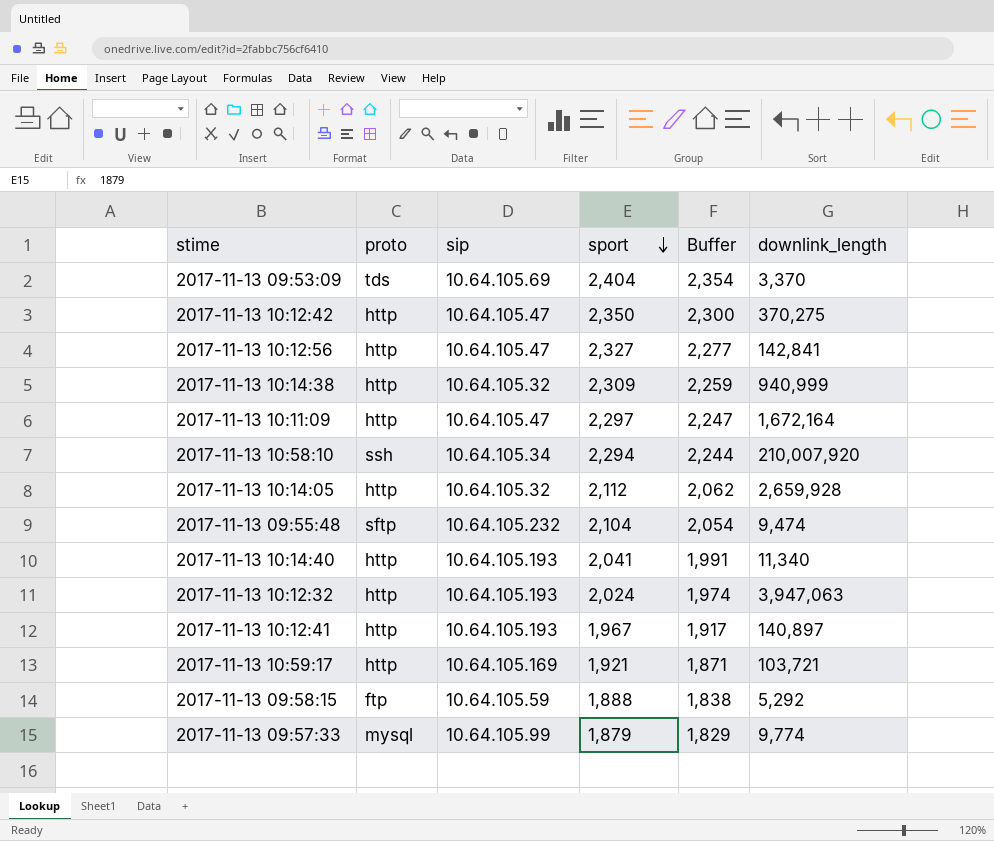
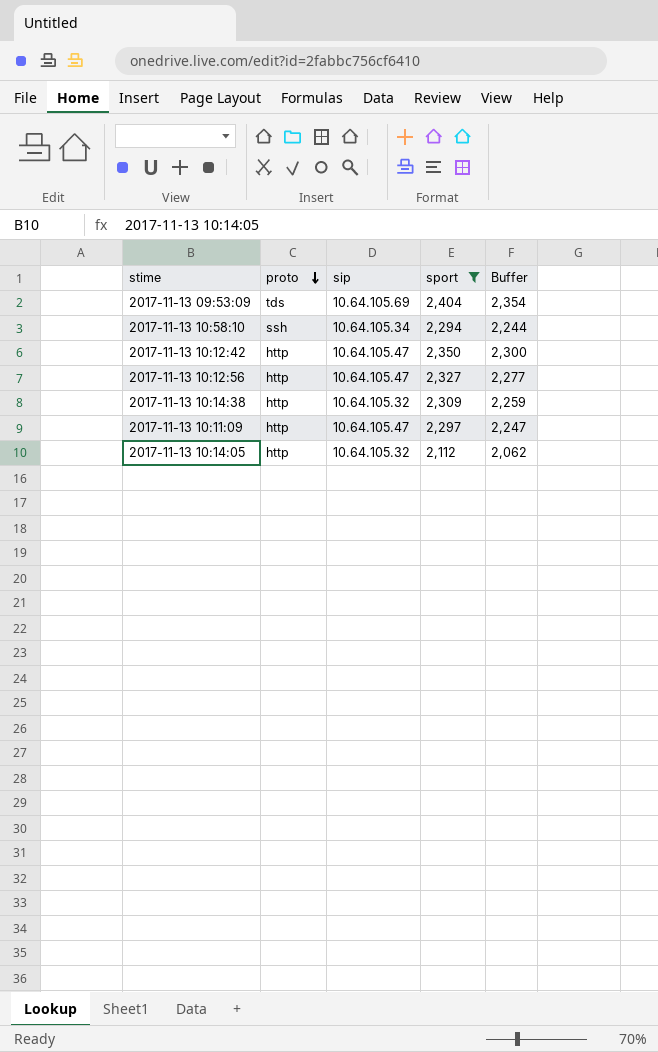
filter: none -> sport >= 2,112
row order: sport descending -> proto descending
column downlink_length | position: 6 -> none

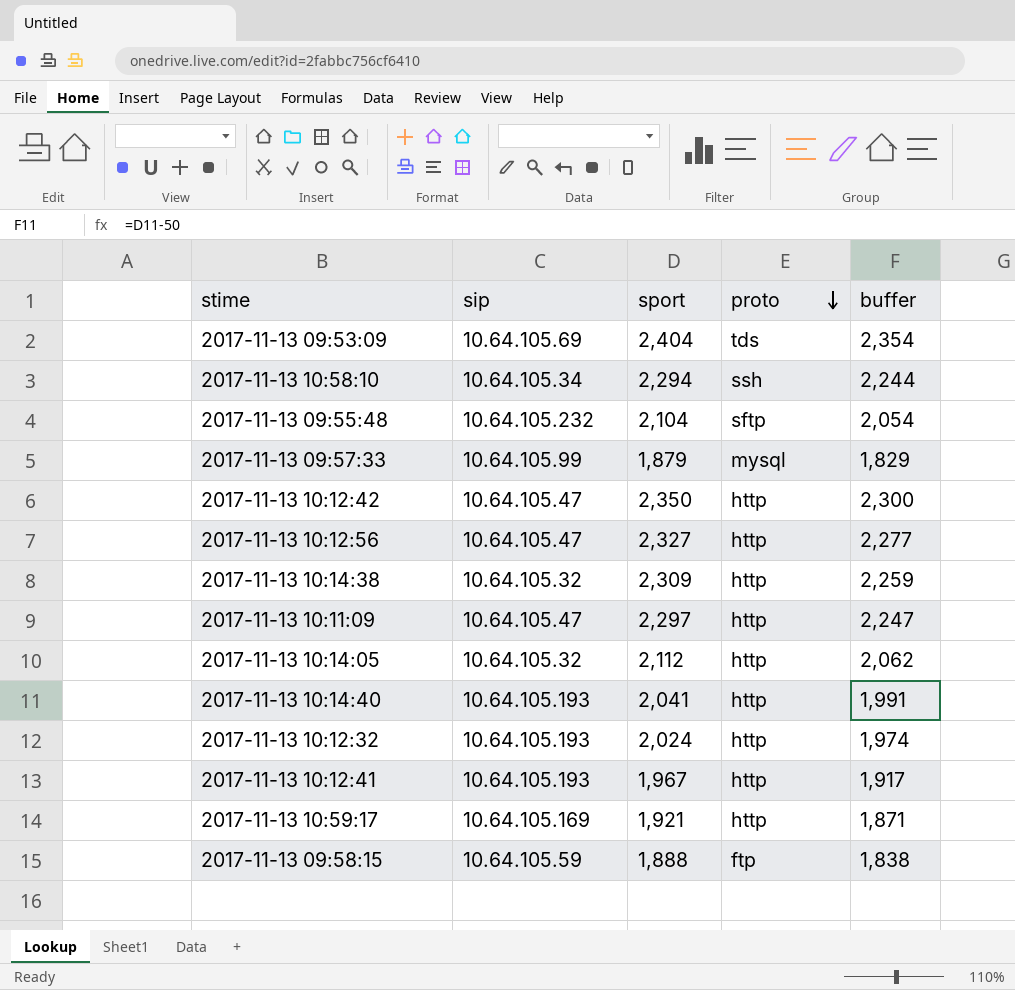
filter: sport >= 2,112 -> none
column proto | position: 2 -> 4
column name: Buffer -> buffer

